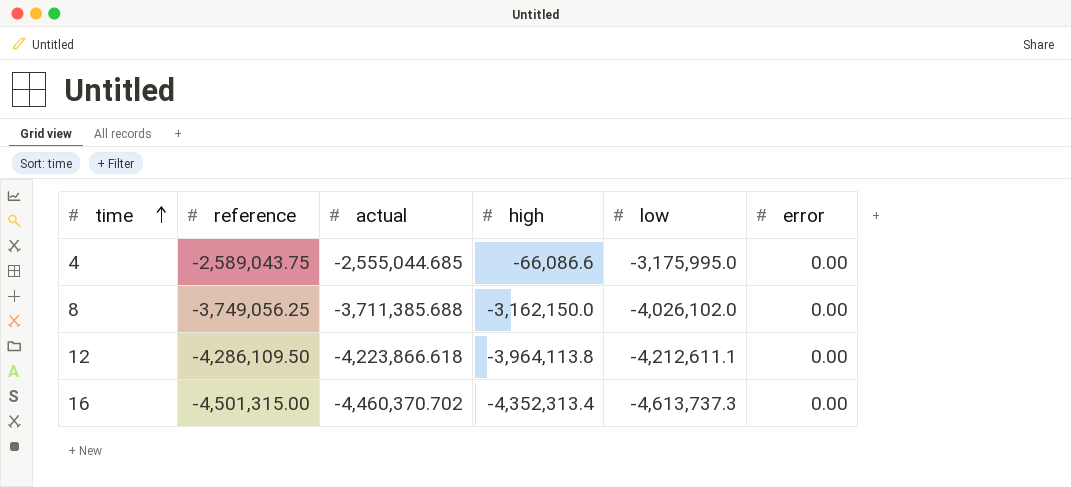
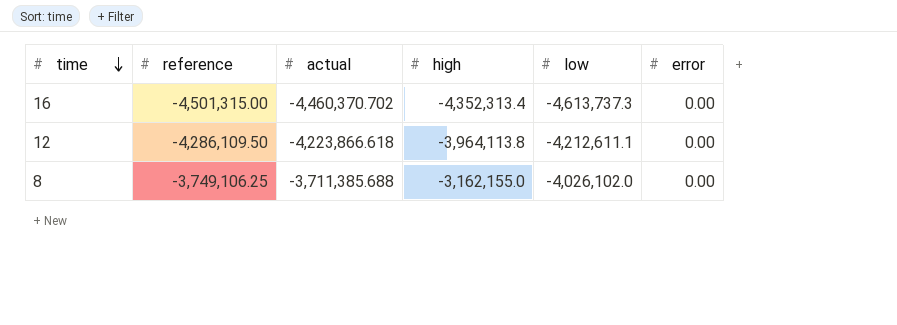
row order: time ascending -> time descending
row 4: -2,589,043.75 | -2,555,044.685 | -66,086.6 | -3,175,995.0 | 0.00 -> none
8 | reference: -3,749,056.25 -> -3,749,106.25
8 | high: -3,162,150.0 -> -3,162,155.0

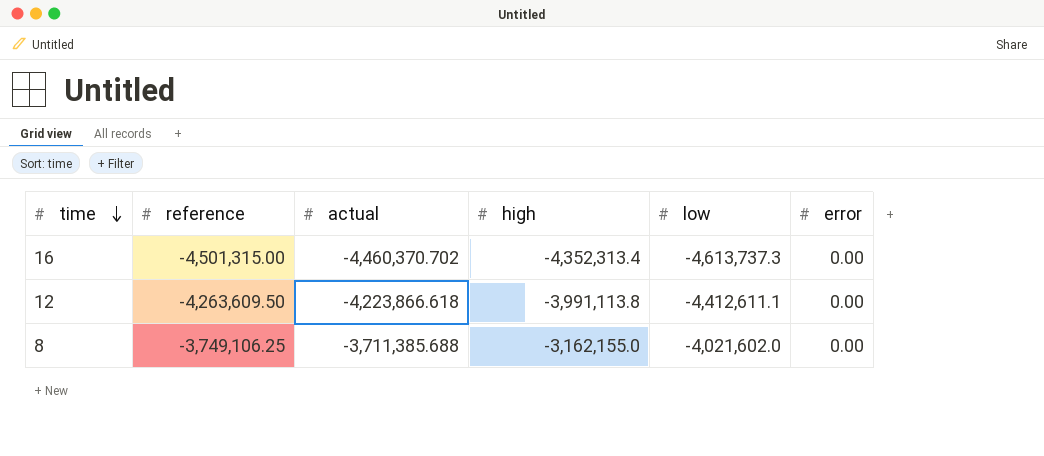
12 | reference: -4,286,109.50 -> -4,263,609.50
12 | high: -3,964,113.8 -> -3,991,113.8
12 | low: -4,212,611.1 -> -4,412,611.1
8 | low: -4,026,102.0 -> -4,021,602.0

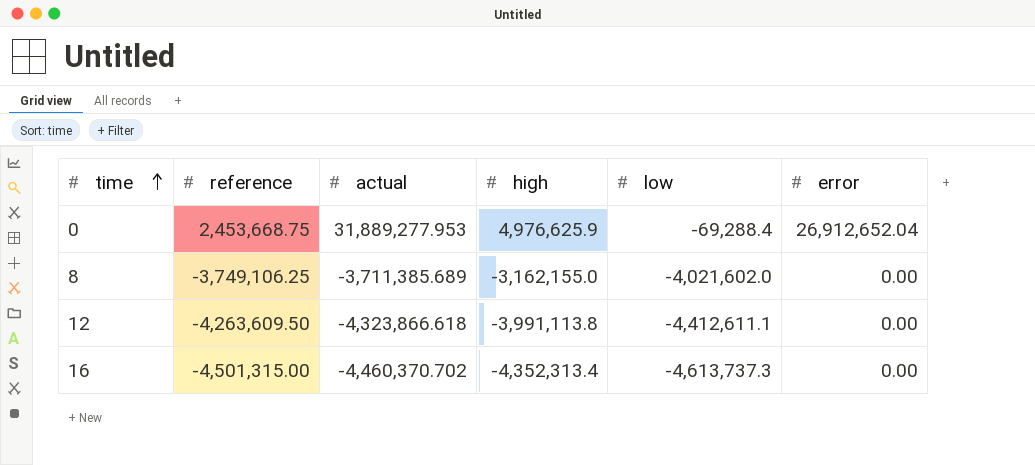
row order: time descending -> time ascending
row 0: none -> 2,453,668.75 | 31,889,277.953 | 4,976,625.9 | -69,288.4 | 26,912,652.04
8 | actual: -3,711,385.688 -> -3,711,385.689
12 | actual: -4,223,866.618 -> -4,323,866.618

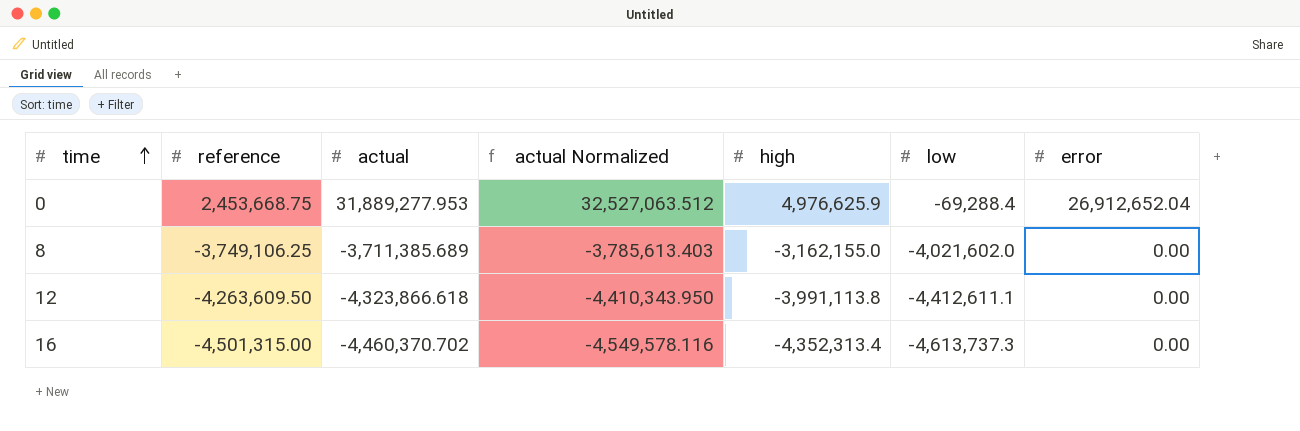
column actual Normalized | formula: none -> [actual] * 1.02

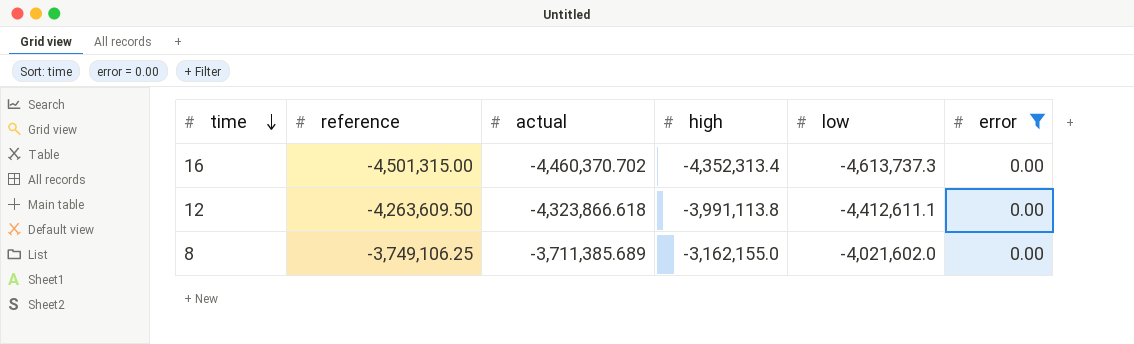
filter: none -> error = 0.00
row order: time ascending -> time descending
column actual Normalized | formula: [actual] * 1.02 -> none

